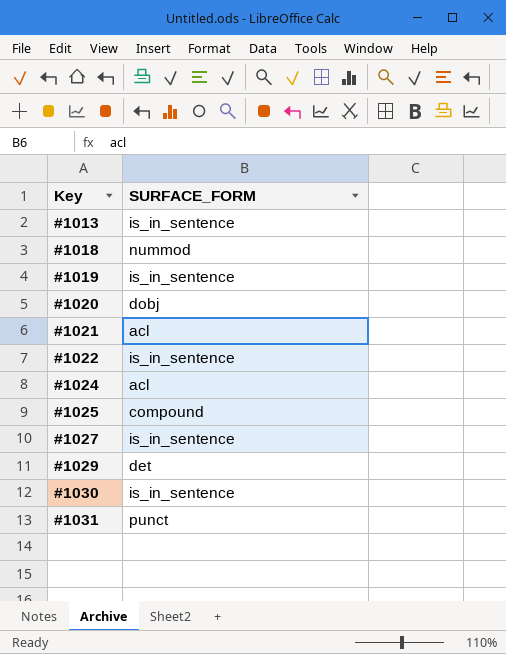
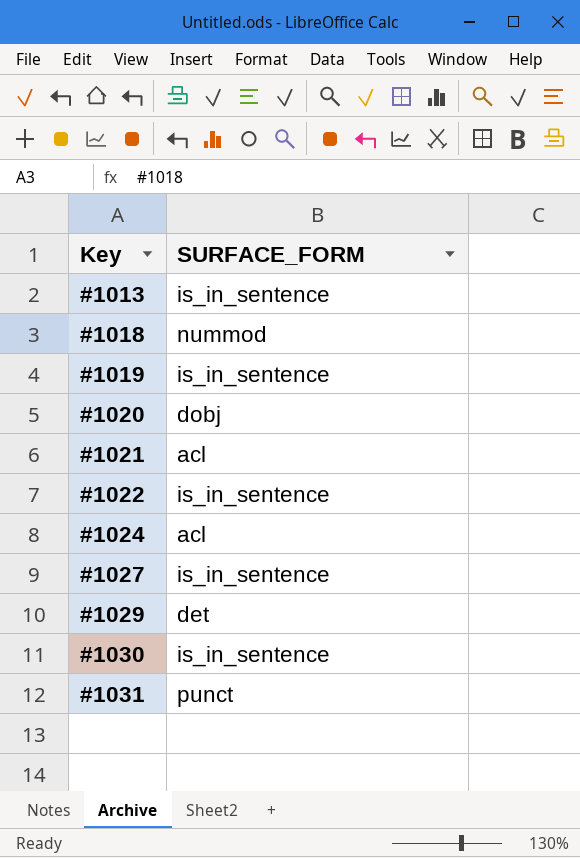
row #1025: compound -> none

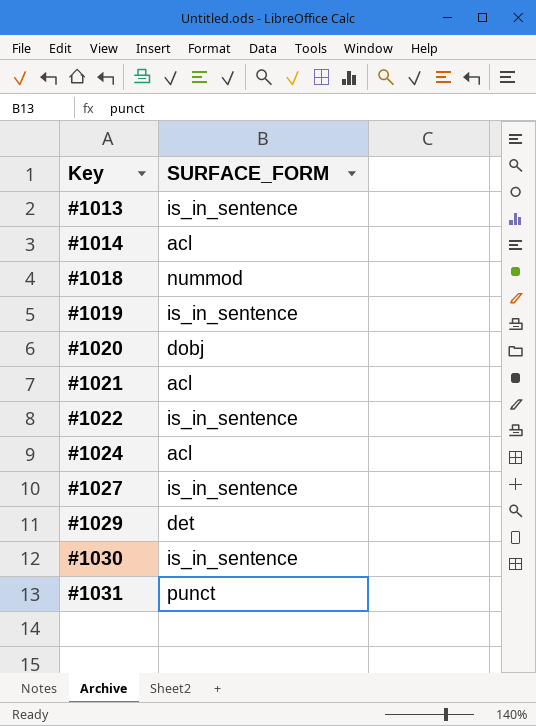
row #1014: none -> acl

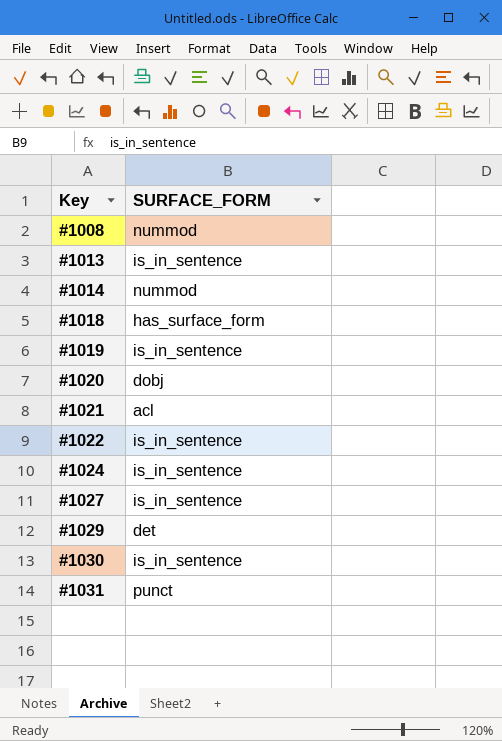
row #1008: none -> nummod
#1014 | SURFACE_FORM: acl -> nummod
#1018 | SURFACE_FORM: nummod -> has_surface_form
#1024 | SURFACE_FORM: acl -> is_in_sentence

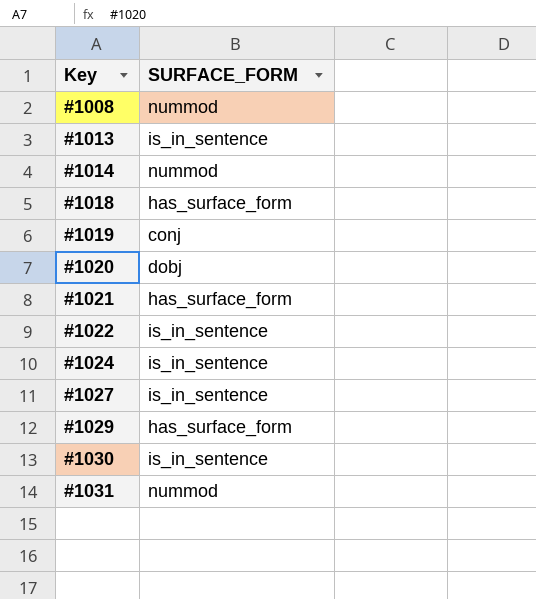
#1019 | SURFACE_FORM: is_in_sentence -> conj
#1021 | SURFACE_FORM: acl -> has_surface_form
#1029 | SURFACE_FORM: det -> has_surface_form
#1031 | SURFACE_FORM: punct -> nummod

